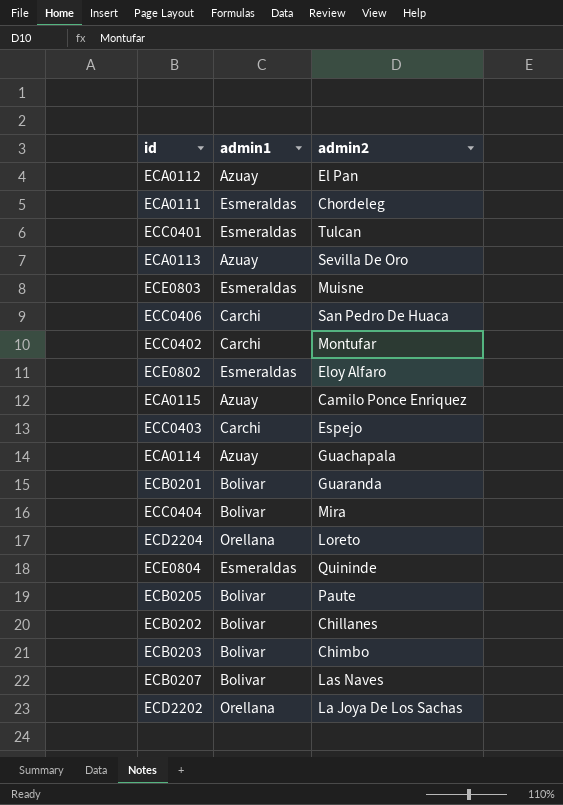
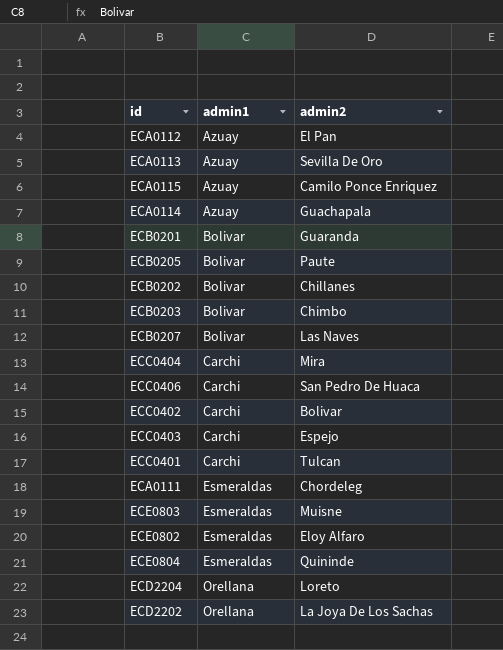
row order: none -> admin1 ascending
ECC0404 | admin1: Bolivar -> Carchi
ECC0402 | admin2: Montufar -> Bolivar
ECC0401 | admin1: Esmeraldas -> Carchi

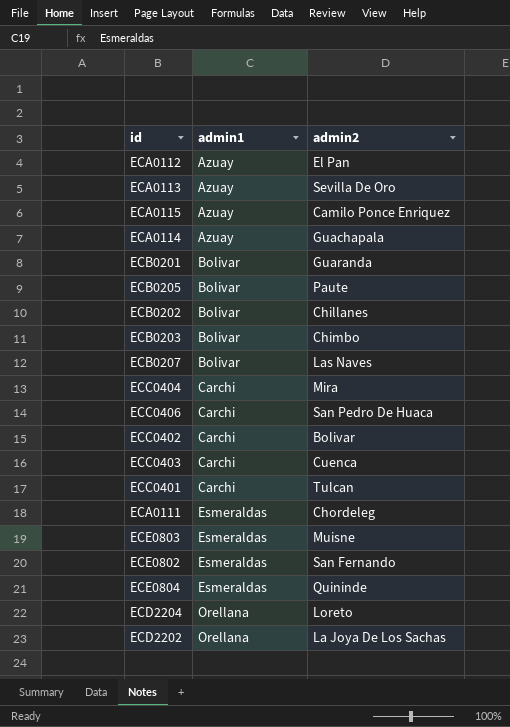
ECC0403 | admin2: Espejo -> Cuenca
ECE0802 | admin2: Eloy Alfaro -> San Fernando

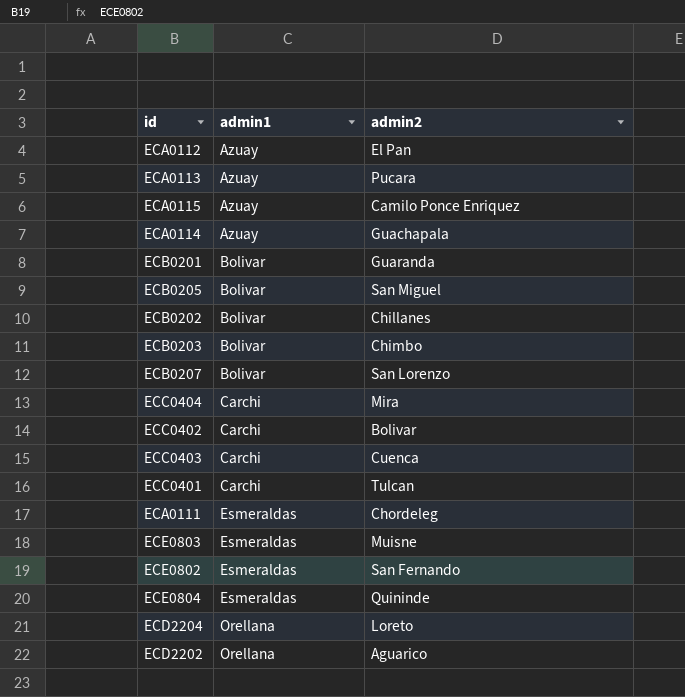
row ECC0406: Carchi | San Pedro De Huaca -> none
ECA0113 | admin2: Sevilla De Oro -> Pucara
ECB0205 | admin2: Paute -> San Miguel
ECB0207 | admin2: Las Naves -> San Lorenzo
ECD2202 | admin2: La Joya De Los Sachas -> Aguarico

